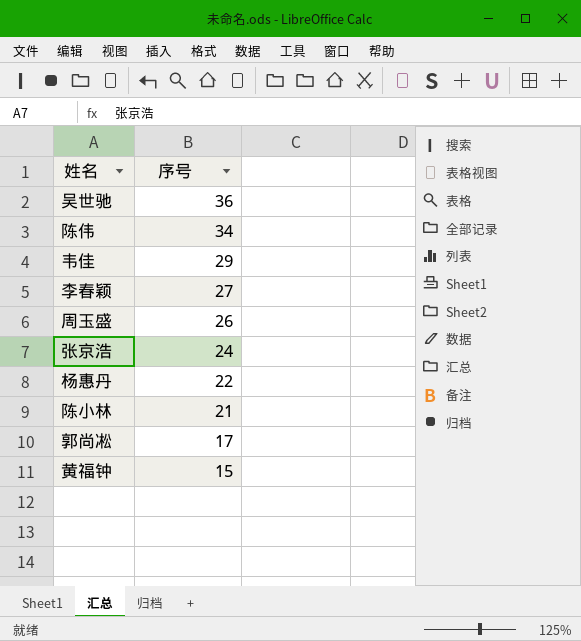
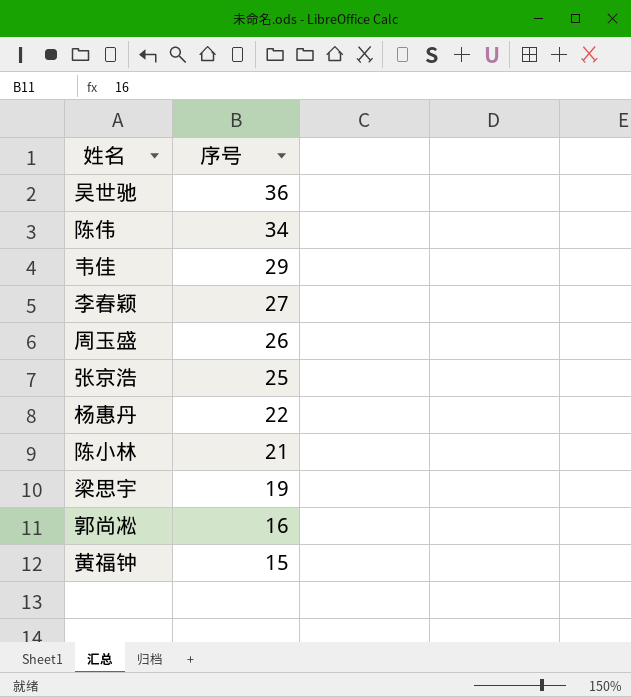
张京浩 | 序号: 24 -> 25
row 梁思宇: none -> 19
郭尚凇 | 序号: 17 -> 16

